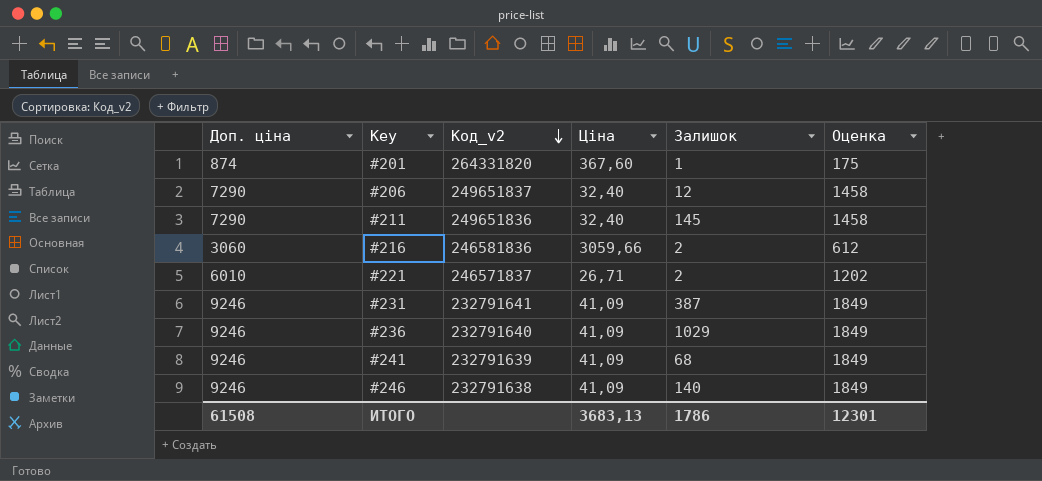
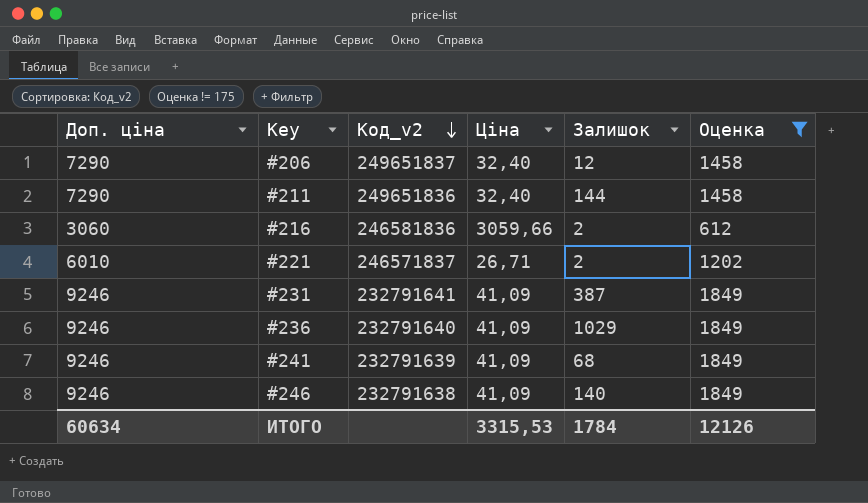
filter: none -> Оценка != 175
#211 | Залишок: 145 -> 144
ИТОГО | Доп. ціна: 61508 -> 60634
ИТОГО | Ціна: 3683,13 -> 3315,53
ИТОГО | Залишок: 1786 -> 1784
ИТОГО | Оценка: 12301 -> 12126

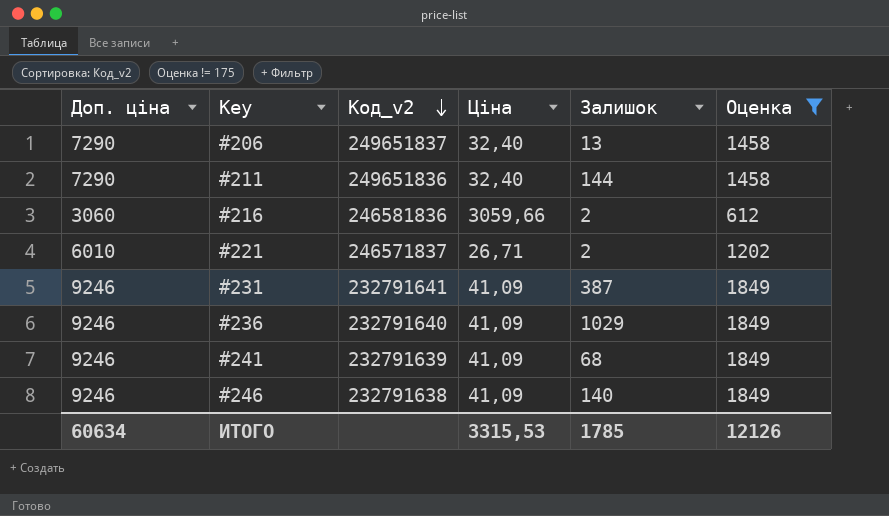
#206 | Залишок: 12 -> 13
ИТОГО | Залишок: 1784 -> 1785

